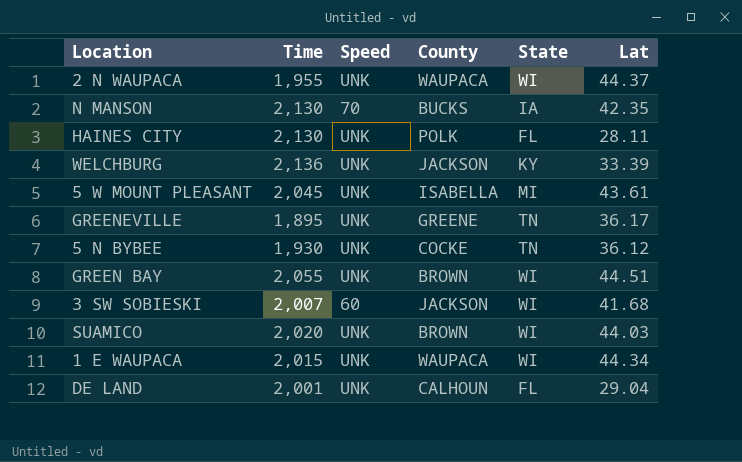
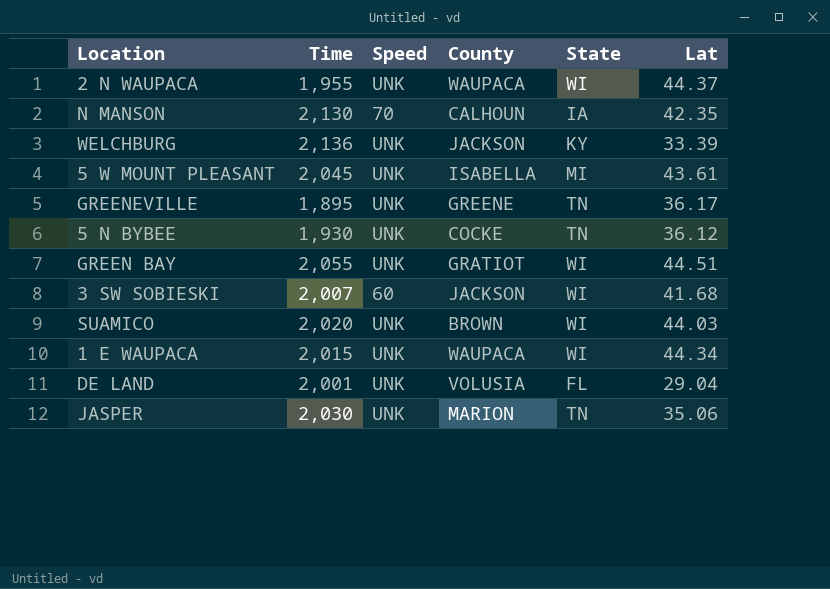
row HAINES CITY: 2,130 | UNK | POLK | FL | 28.11 -> none
N MANSON | County: BUCKS -> CALHOUN
GREEN BAY | County: BROWN -> GRATIOT
DE LAND | County: CALHOUN -> VOLUSIA
row JASPER: none -> 2,030 | UNK | MARION | TN | 35.06

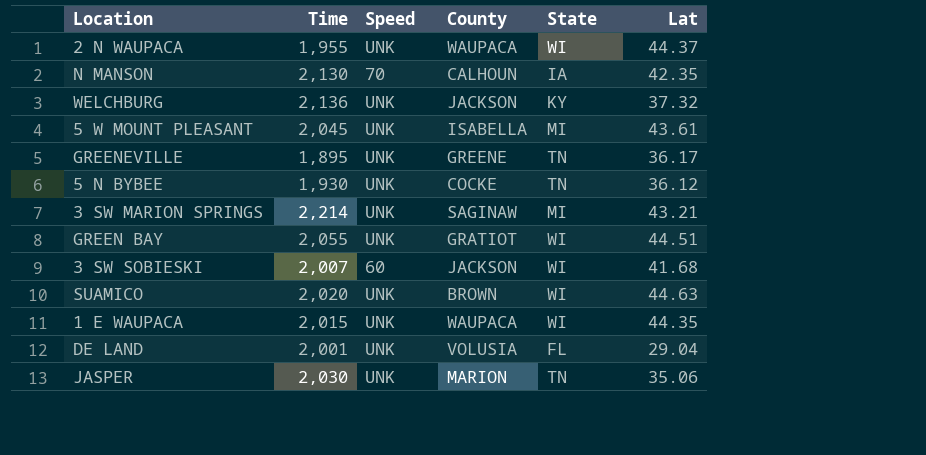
WELCHBURG | Lat: 33.39 -> 37.32
row 3 SW MARION SPRINGS: none -> 2,214 | UNK | SAGINAW | MI | 43.21
SUAMICO | Lat: 44.03 -> 44.63
1 E WAUPACA | Lat: 44.34 -> 44.35

